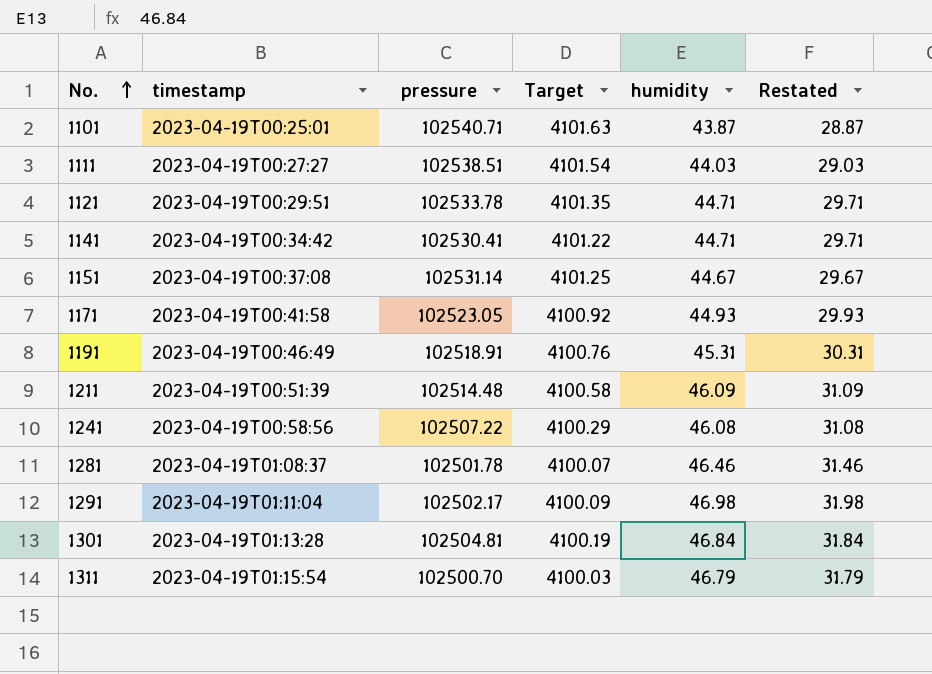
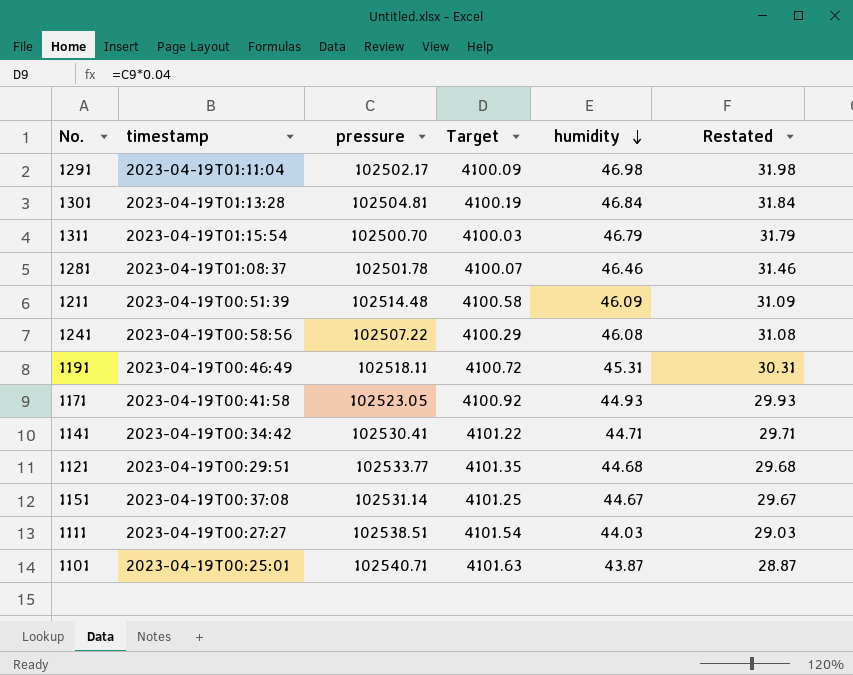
row order: No. ascending -> humidity descending
1191 | pressure: 102518.91 -> 102518.11
1191 | Target: 4100.76 -> 4100.72
1121 | pressure: 102533.78 -> 102533.77
1121 | humidity: 44.71 -> 44.68
1121 | Restated: 29.71 -> 29.68

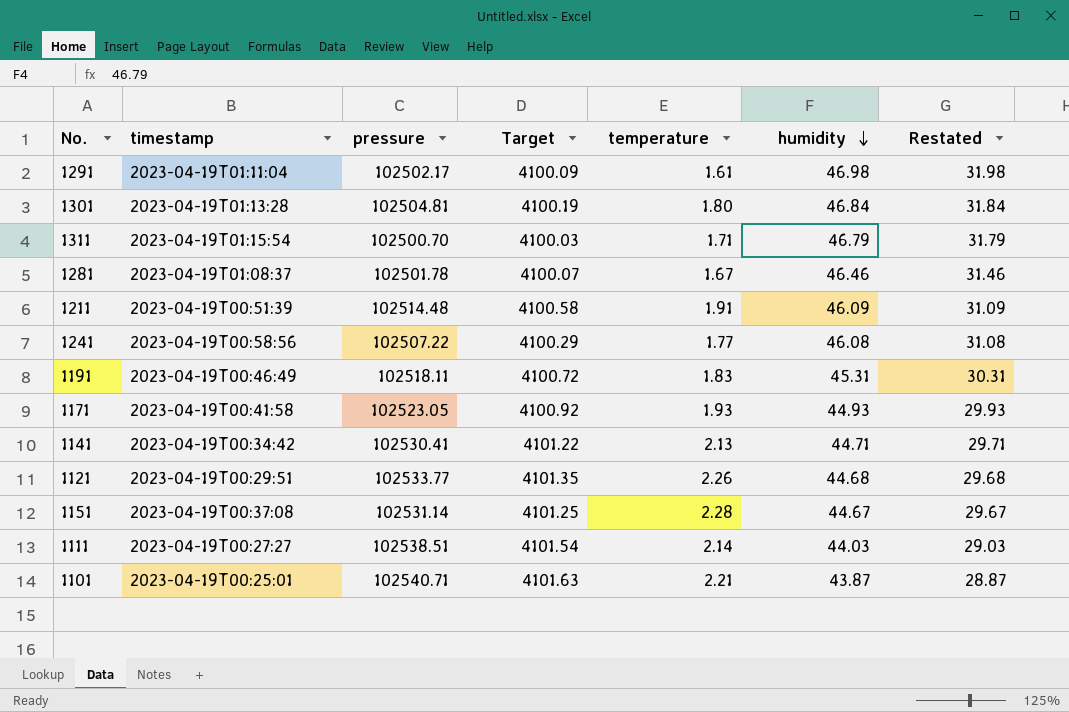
column temperature | position: none -> 5

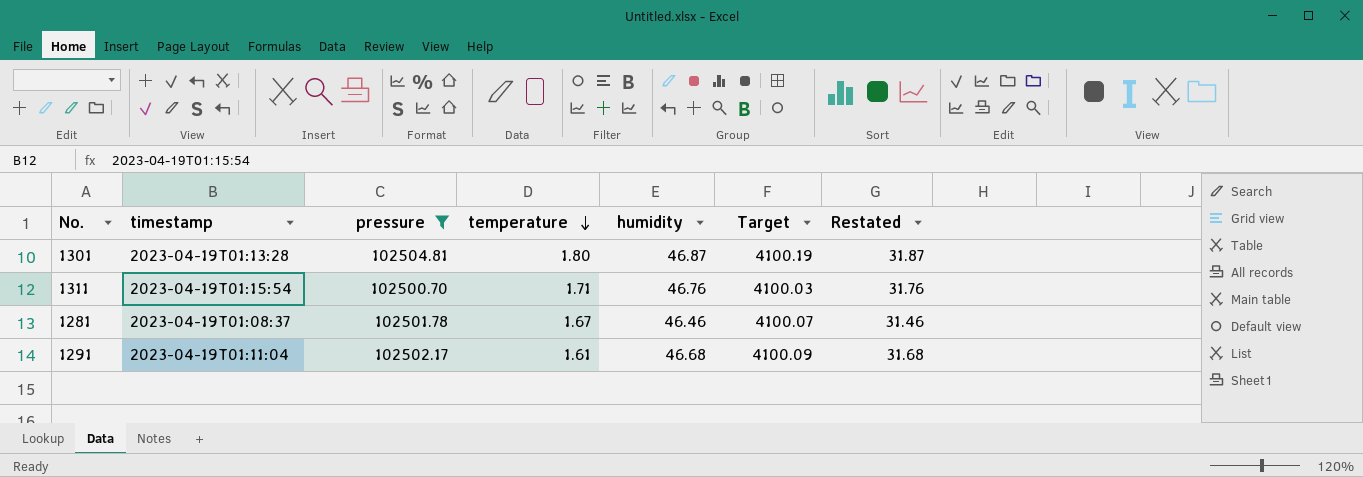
filter: none -> pressure <= 102504.81
row order: humidity descending -> temperature descending
column Target | position: 4 -> 6
1301 | humidity: 46.84 -> 46.87
1301 | Restated: 31.84 -> 31.87
1311 | humidity: 46.79 -> 46.76
1311 | Restated: 31.79 -> 31.76
1291 | humidity: 46.98 -> 46.68
1291 | Restated: 31.98 -> 31.68

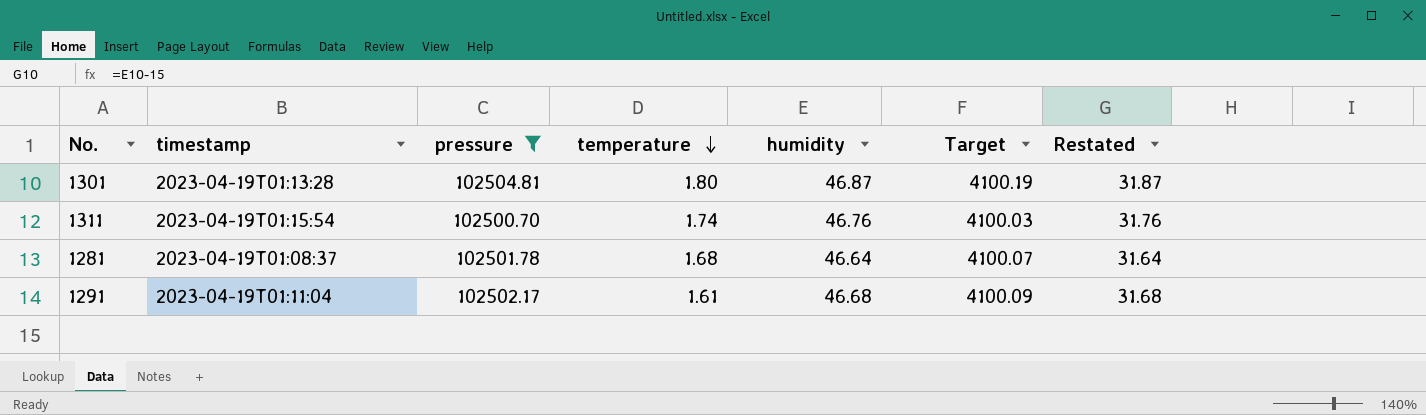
1311 | temperature: 1.71 -> 1.74
1281 | temperature: 1.67 -> 1.68
1281 | humidity: 46.46 -> 46.64
1281 | Restated: 31.46 -> 31.64

